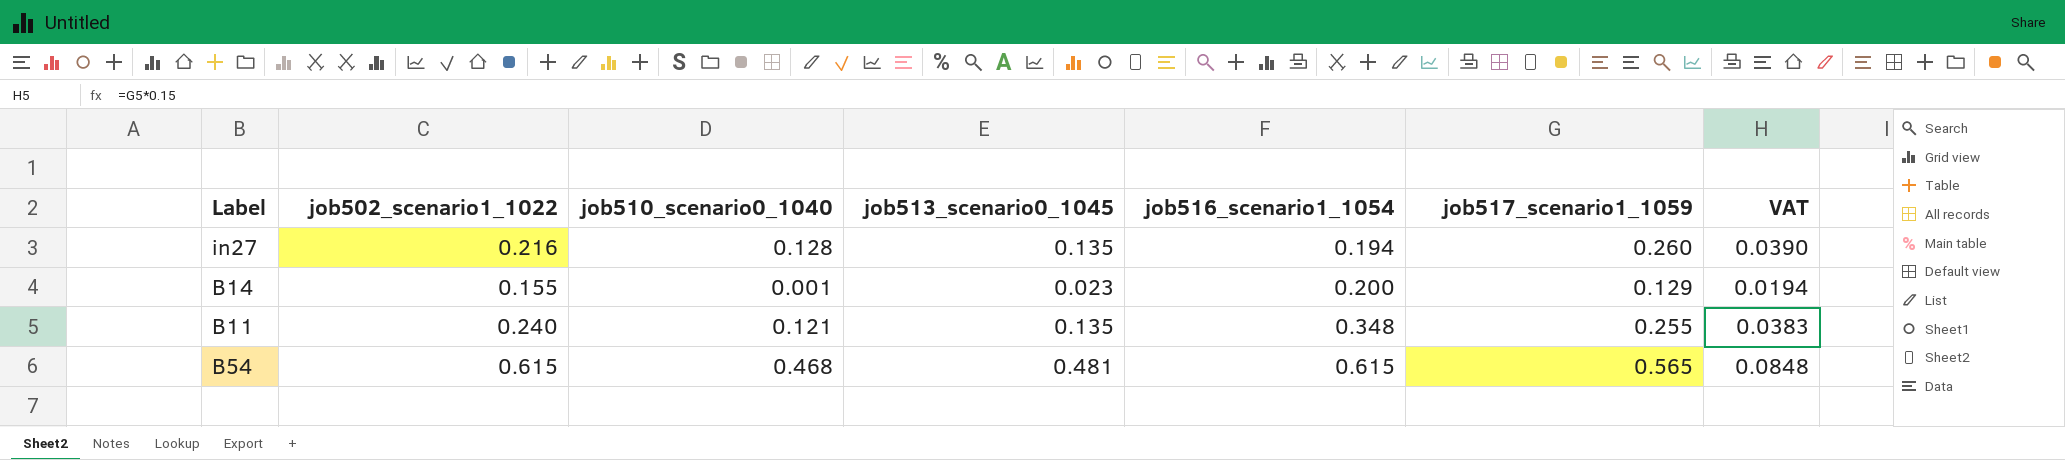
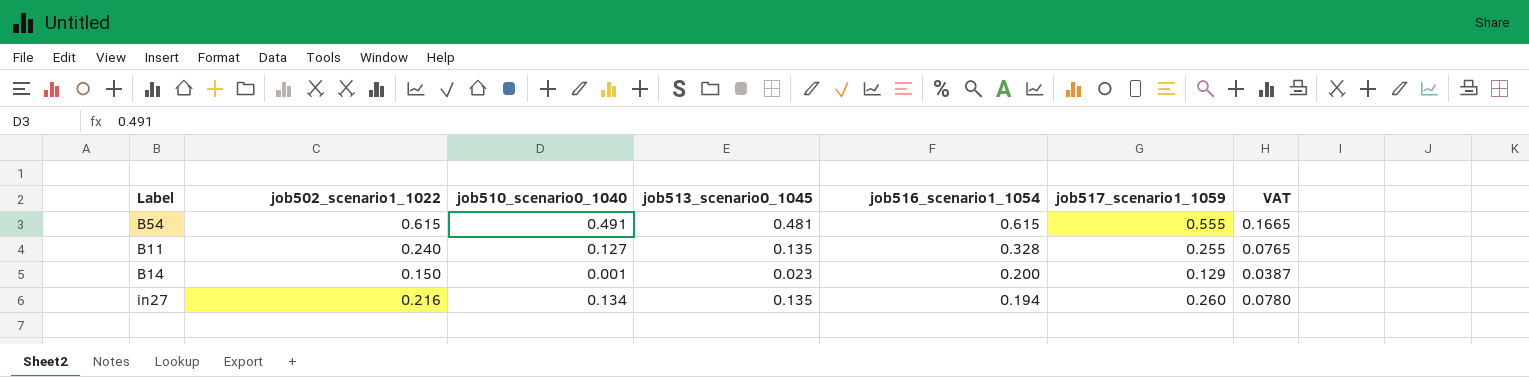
row order: job516_scenario1_1054 ascending -> job516_scenario1_1054 descending
column VAT | formula: [job517_scenario1_1059] * 0.15 -> [job517_scenario1_1059] * 0.3
B54 | job510_scenario0_1040: 0.468 -> 0.491
B54 | job517_scenario1_1059: 0.565 -> 0.555
B11 | job510_scenario0_1040: 0.121 -> 0.127
B11 | job516_scenario1_1054: 0.348 -> 0.328
B14 | job502_scenario1_1022: 0.155 -> 0.150
in27 | job510_scenario0_1040: 0.128 -> 0.134

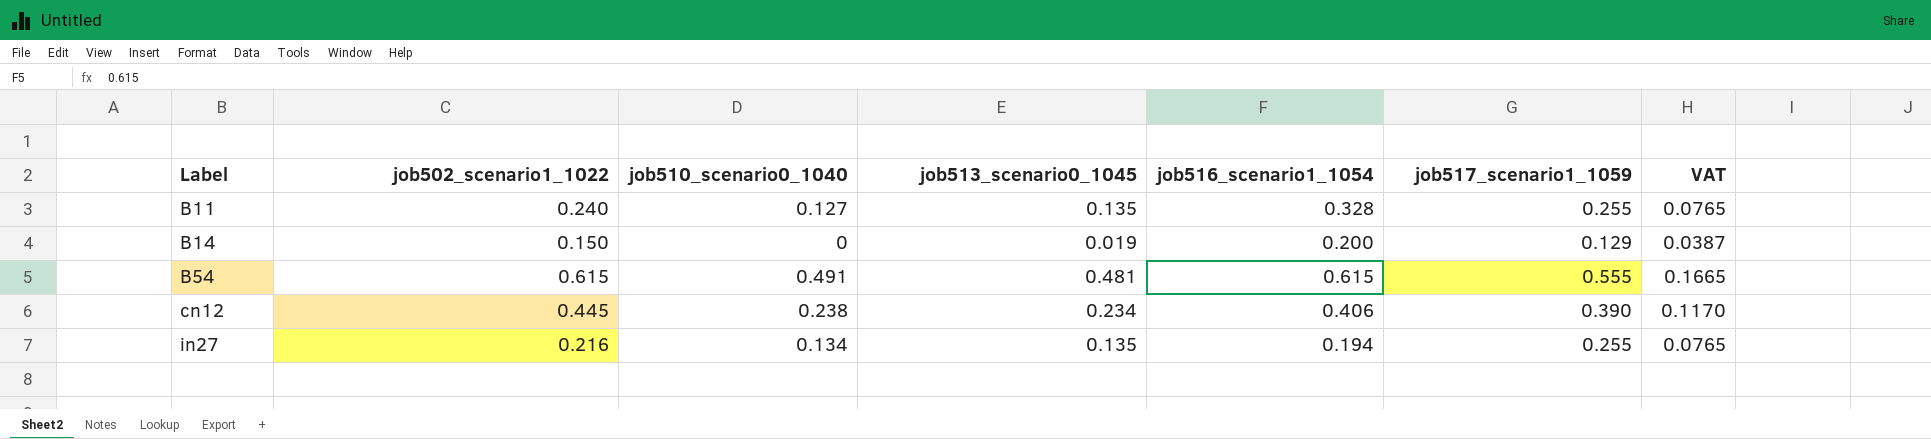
row order: job516_scenario1_1054 descending -> Label ascending
B14 | job510_scenario0_1040: 0.001 -> 0
B14 | job513_scenario0_1045: 0.023 -> 0.019
row cn12: none -> 0.445 | 0.238 | 0.234 | 0.406 | 0.390 | 0.1170
in27 | job517_scenario1_1059: 0.260 -> 0.255
in27 | VAT: 0.0780 -> 0.0765

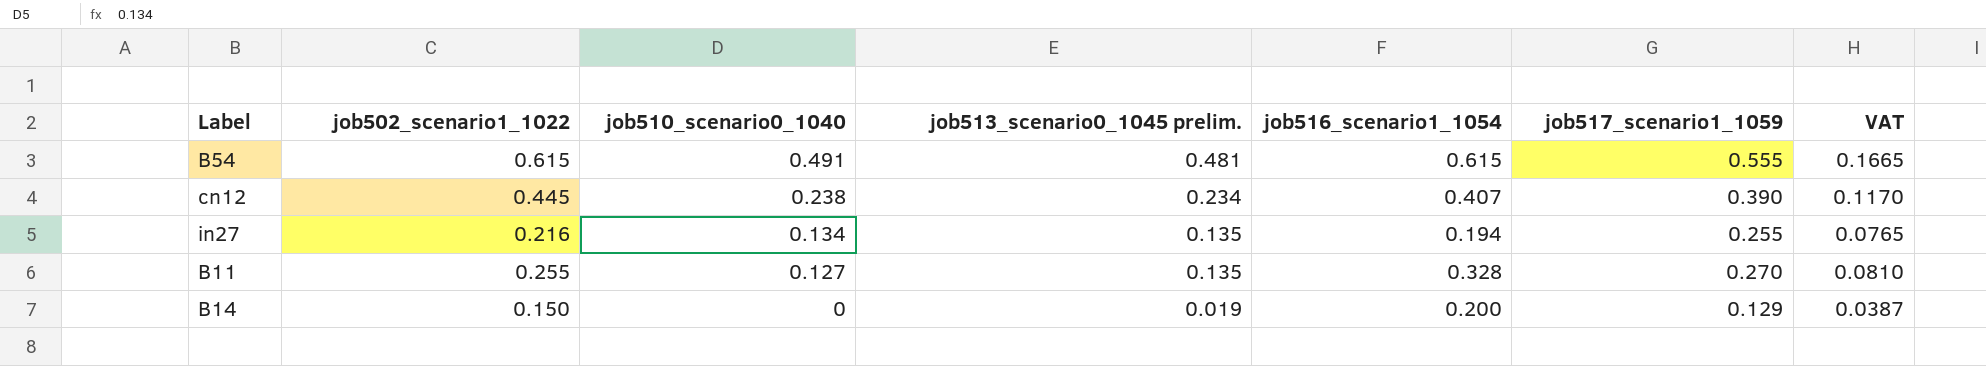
row order: Label ascending -> job510_scenario0_1040 descending
column name: job513_scenario0_1045 -> job513_scenario0_1045 prelim.
cn12 | job516_scenario1_1054: 0.406 -> 0.407
B11 | job502_scenario1_1022: 0.240 -> 0.255
B11 | job517_scenario1_1059: 0.255 -> 0.270
B11 | VAT: 0.0765 -> 0.0810

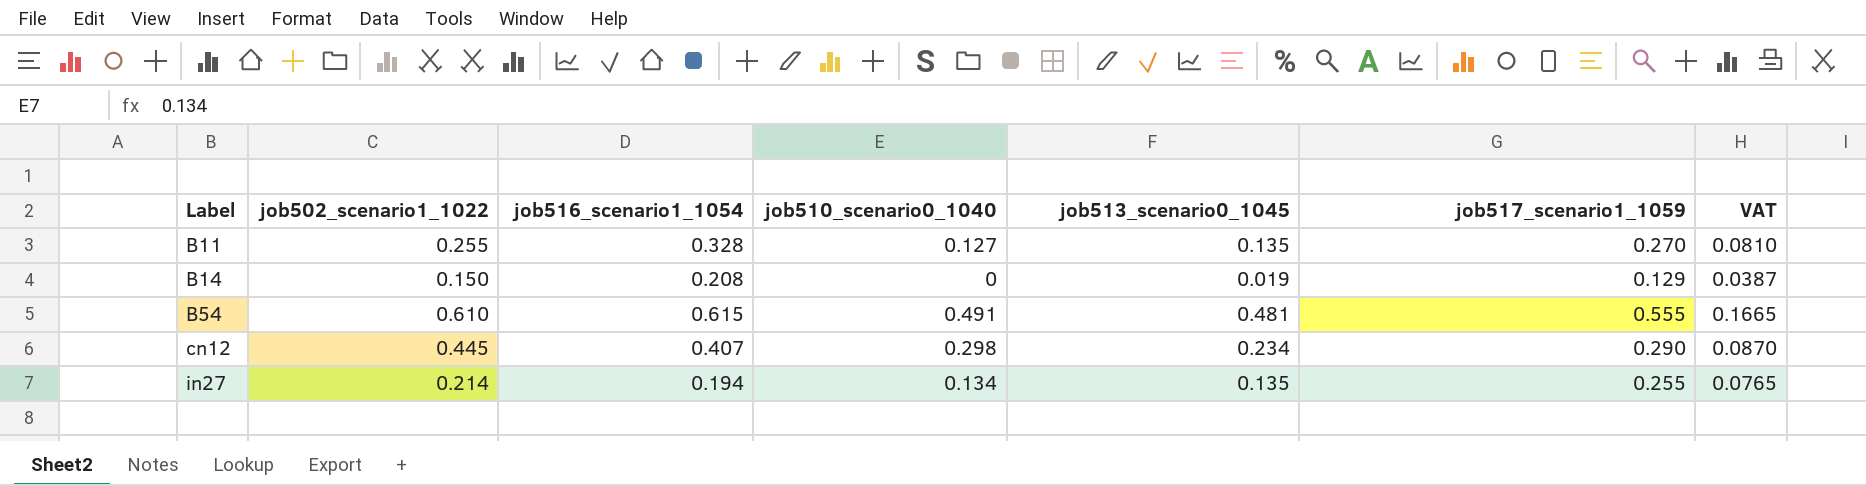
row order: job510_scenario0_1040 descending -> Label ascending
column job516_scenario1_1054 | position: 5 -> 3
column name: job513_scenario0_1045 prelim. -> job513_scenario0_1045
B14 | job516_scenario1_1054: 0.200 -> 0.208
B54 | job502_scenario1_1022: 0.615 -> 0.610
cn12 | job510_scenario0_1040: 0.238 -> 0.298
cn12 | job517_scenario1_1059: 0.390 -> 0.290
cn12 | VAT: 0.1170 -> 0.0870
in27 | job502_scenario1_1022: 0.216 -> 0.214

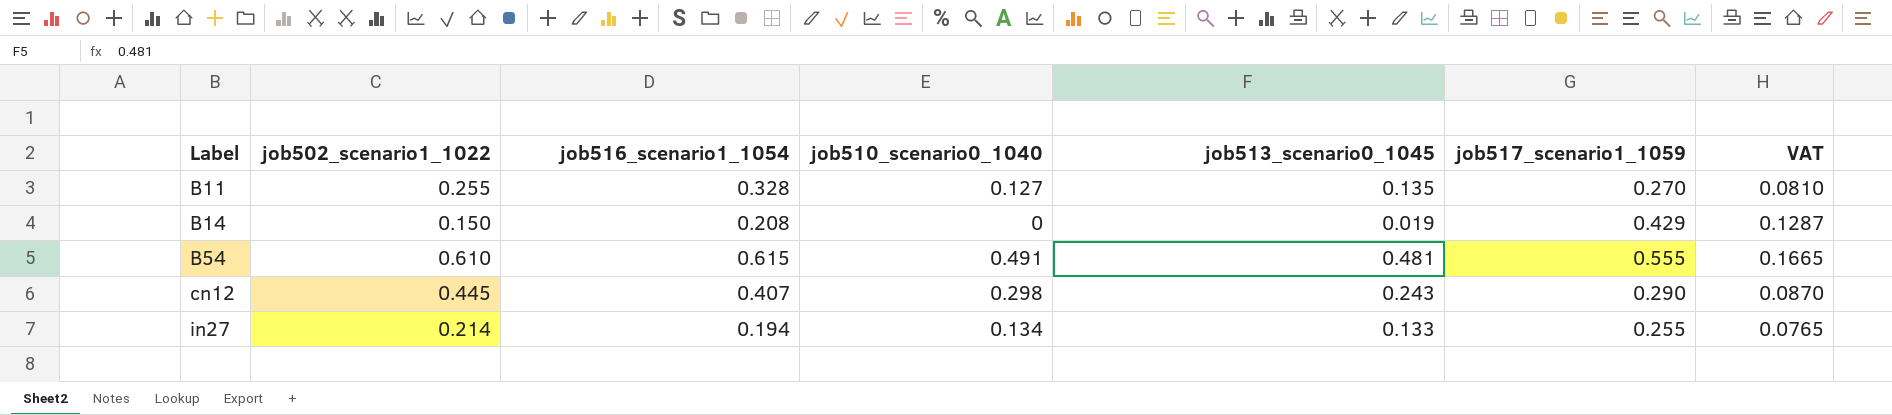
B14 | job517_scenario1_1059: 0.129 -> 0.429
B14 | VAT: 0.0387 -> 0.1287
cn12 | job513_scenario0_1045: 0.234 -> 0.243
in27 | job513_scenario0_1045: 0.135 -> 0.133

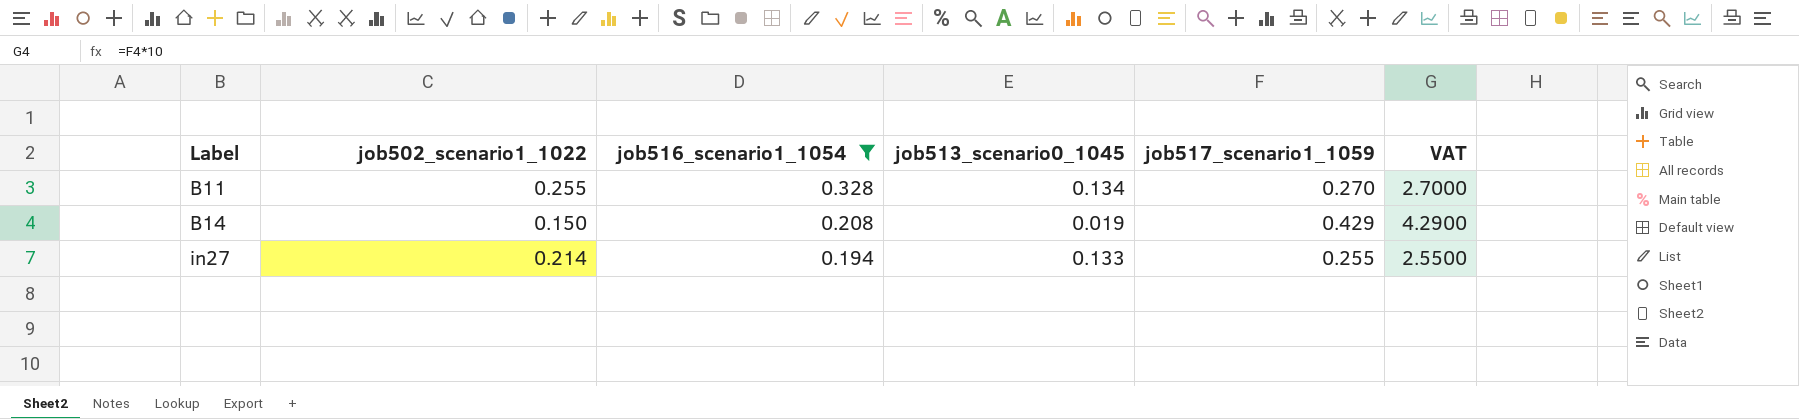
filter: none -> job516_scenario1_1054 <= 0.328
column job510_scenario0_1040 | position: 4 -> none
column VAT | formula: [job517_scenario1_1059] * 0.3 -> [job517_scenario1_1059] * 10
B11 | job513_scenario0_1045: 0.135 -> 0.134

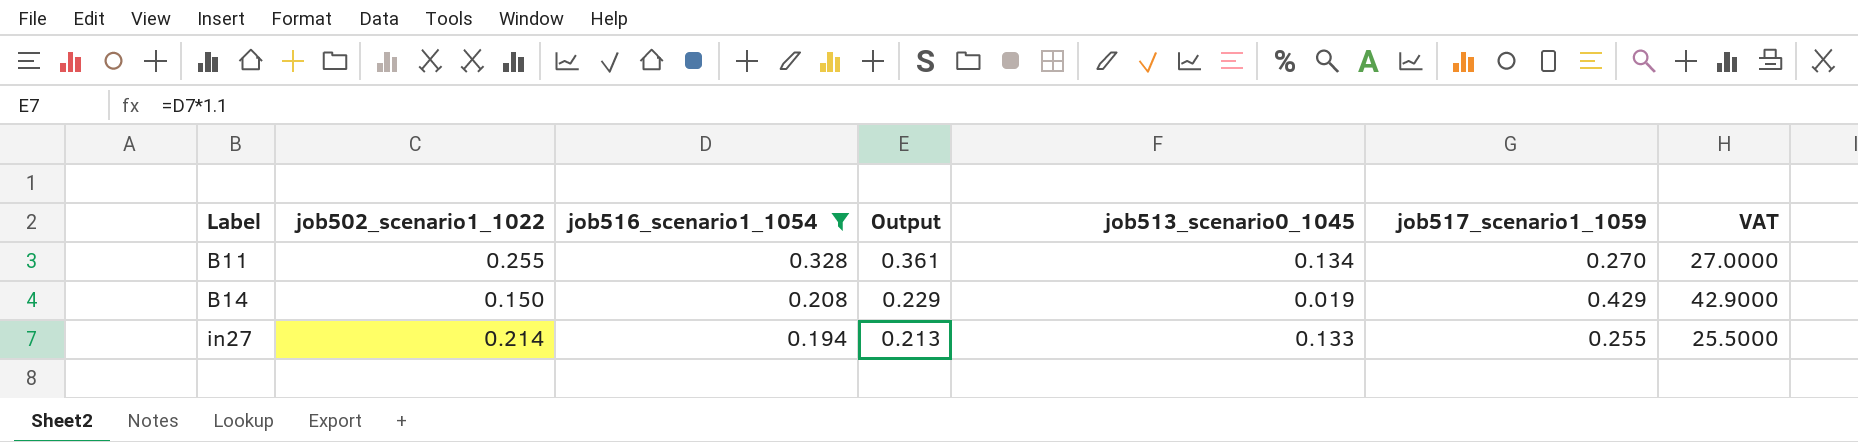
column Output | formula: none -> [job516_scenario1_1054] * 1.1
column VAT | formula: [job517_scenario1_1059] * 10 -> [job517_scenario1_1059] * 100

